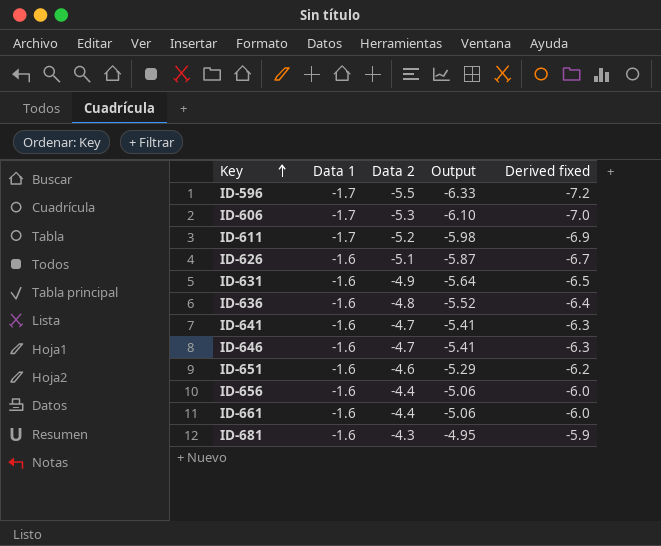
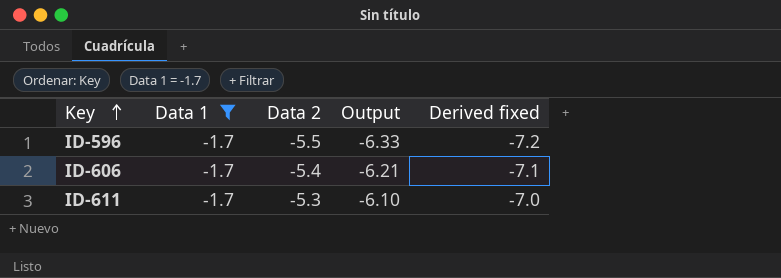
filter: none -> Data 1 = -1.7
ID-606 | Data 2: -5.3 -> -5.4
ID-606 | Output: -6.10 -> -6.21
ID-606 | Derived fixed: -7.0 -> -7.1
ID-611 | Data 2: -5.2 -> -5.3
ID-611 | Output: -5.98 -> -6.10
ID-611 | Derived fixed: -6.9 -> -7.0

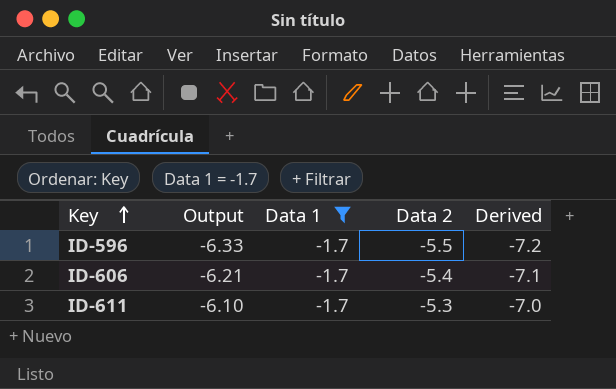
column Output | position: 4 -> 2
column name: Derived fixed -> Derived

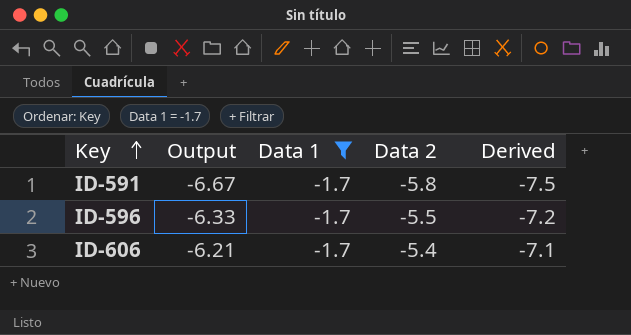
row ID-611: -6.10 | -1.7 | -5.3 | -7.0 -> none
row ID-591: none -> -6.67 | -1.7 | -5.8 | -7.5

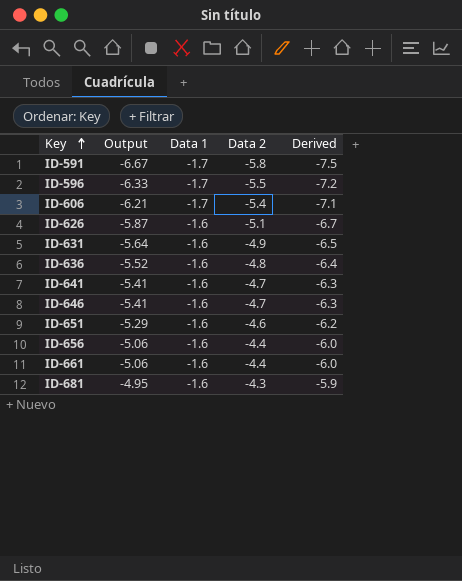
filter: Data 1 = -1.7 -> none

